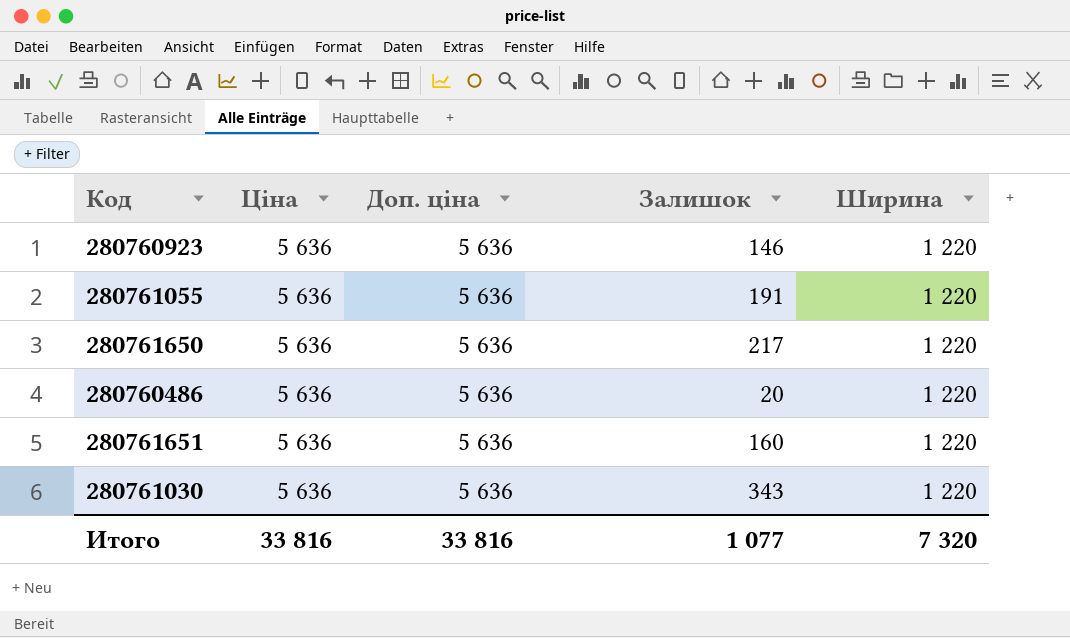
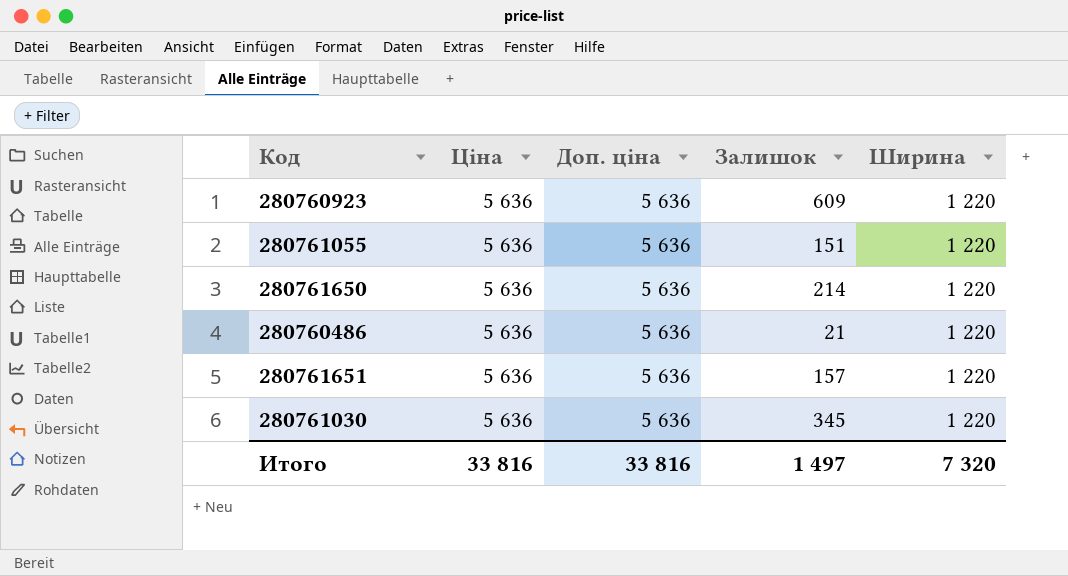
280760923 | Залишок: 146 -> 609
280761055 | Залишок: 191 -> 151
280761650 | Залишок: 217 -> 214
280760486 | Залишок: 20 -> 21
280761651 | Залишок: 160 -> 157
280761030 | Залишок: 343 -> 345
Итого | Залишок: 1 077 -> 1 497

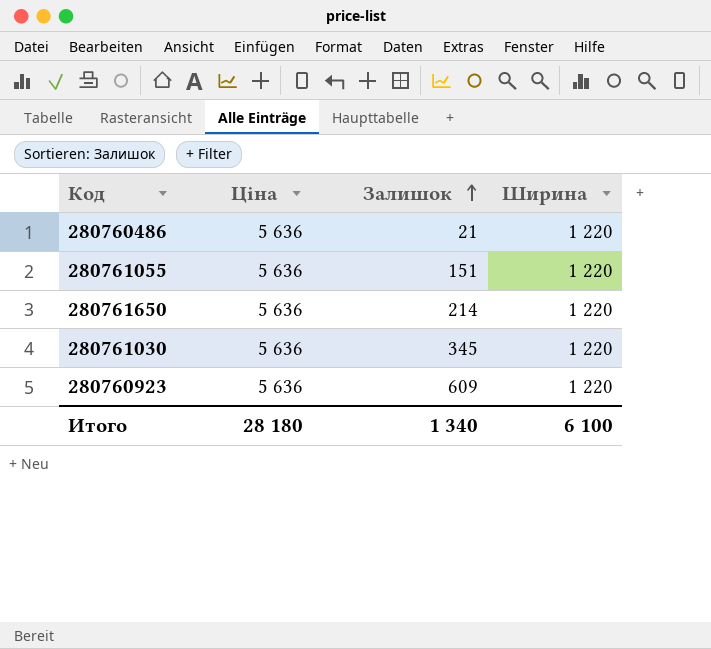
row order: none -> Залишок ascending
column Доп. ціна | position: 3 -> none
row 280761651: 5 636 | 5 636 | 157 | 1 220 -> none
Итого | Ціна: 33 816 -> 28 180
Итого | Залишок: 1 497 -> 1 340
Итого | Ширина: 7 320 -> 6 100

